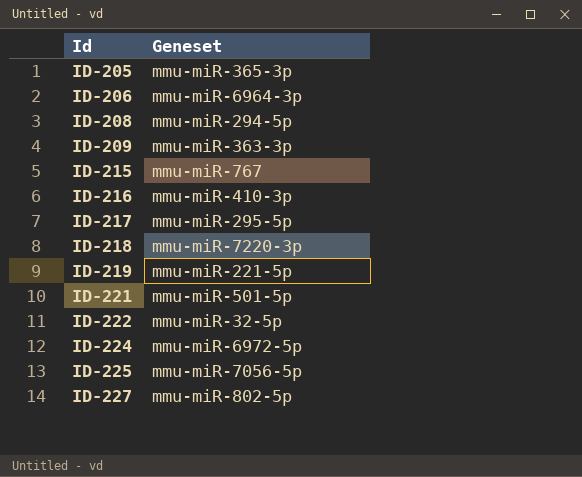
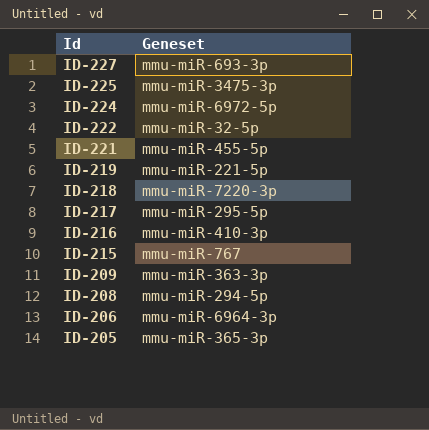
row order: Id ascending -> Id descending
ID-227 | Geneset: mmu-miR-802-5p -> mmu-miR-693-3p
ID-225 | Geneset: mmu-miR-7056-5p -> mmu-miR-3475-3p
ID-221 | Geneset: mmu-miR-501-5p -> mmu-miR-455-5p

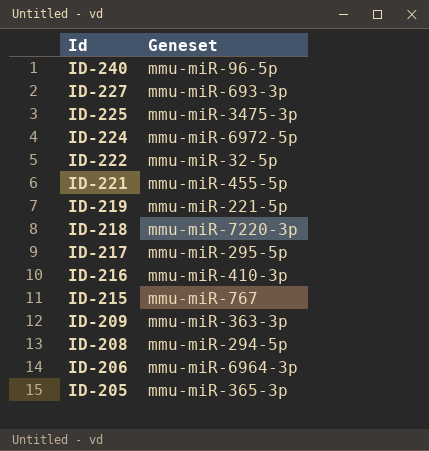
row ID-240: none -> mmu-miR-96-5p

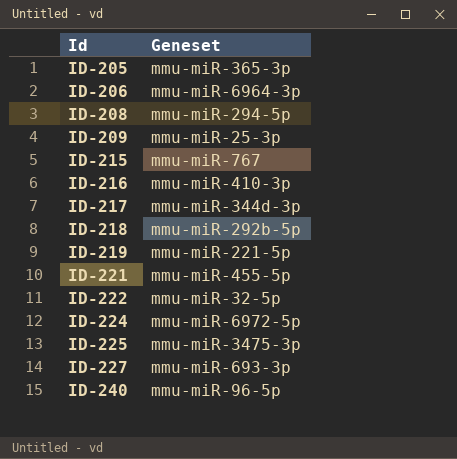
row order: Id descending -> Id ascending
ID-209 | Geneset: mmu-miR-363-3p -> mmu-miR-25-3p
ID-217 | Geneset: mmu-miR-295-5p -> mmu-miR-344d-3p
ID-218 | Geneset: mmu-miR-7220-3p -> mmu-miR-292b-5p

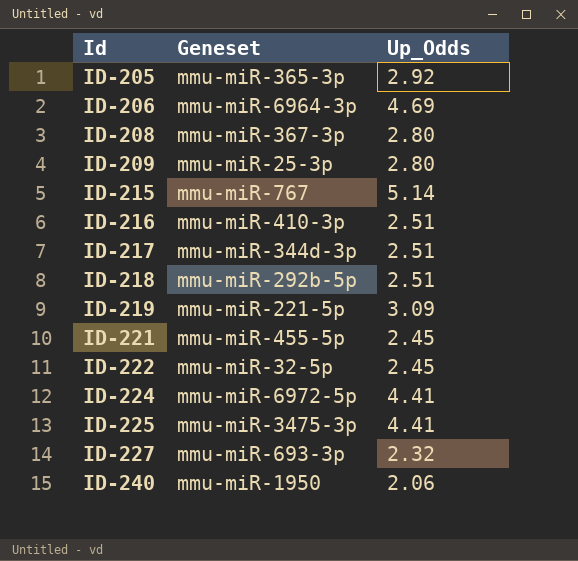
column Up_Odds | position: none -> 3
ID-208 | Geneset: mmu-miR-294-5p -> mmu-miR-367-3p
ID-240 | Geneset: mmu-miR-96-5p -> mmu-miR-1950

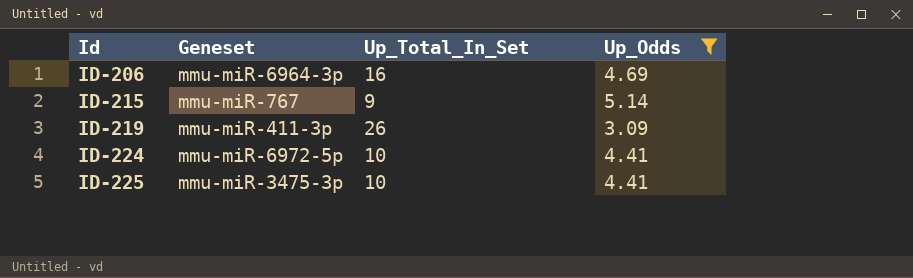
filter: none -> Up_Odds >= 3.09
column Up_Total_In_Set | position: none -> 3
ID-219 | Geneset: mmu-miR-221-5p -> mmu-miR-411-3p

